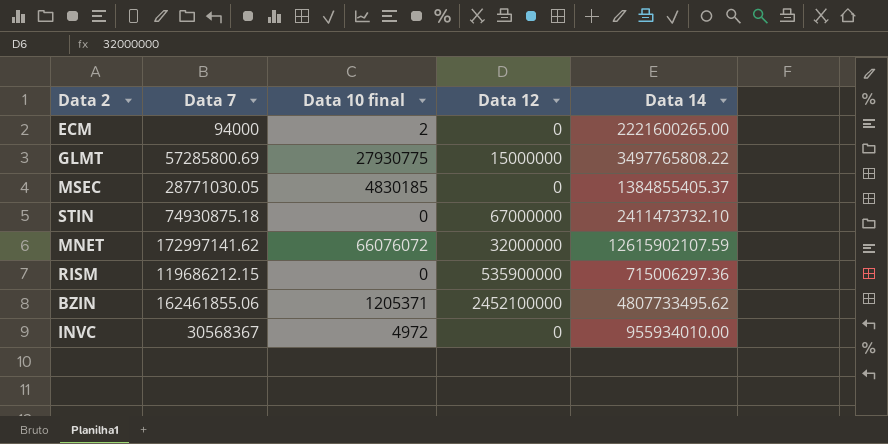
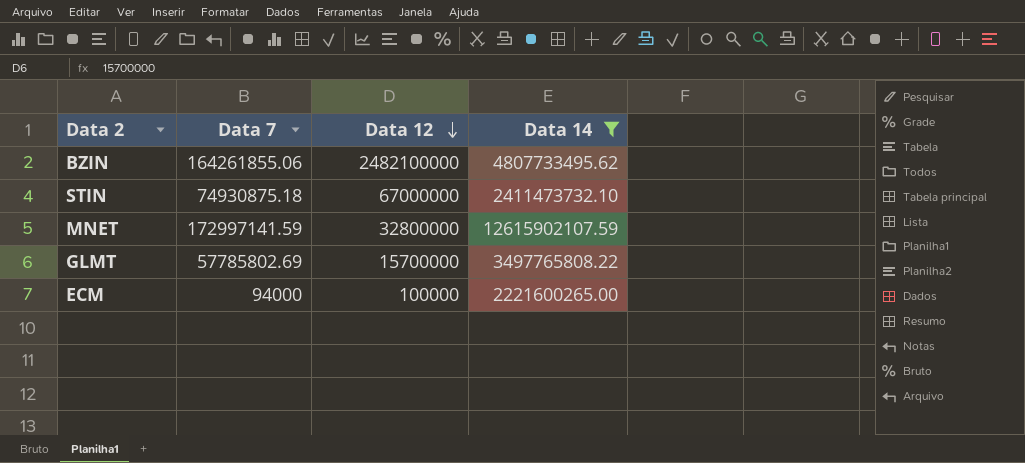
filter: none -> Data 14 >= 2221600265.00
row order: none -> Data 12 descending
column Data 10 final | position: 3 -> none
BZIN | Data 7: 162461855.06 -> 164261855.06
BZIN | Data 12: 2452100000 -> 2482100000
MNET | Data 7: 172997141.62 -> 172997141.59
MNET | Data 12: 32000000 -> 32800000
GLMT | Data 7: 57285800.69 -> 57785802.69
GLMT | Data 12: 15000000 -> 15700000
ECM | Data 12: 0 -> 100000

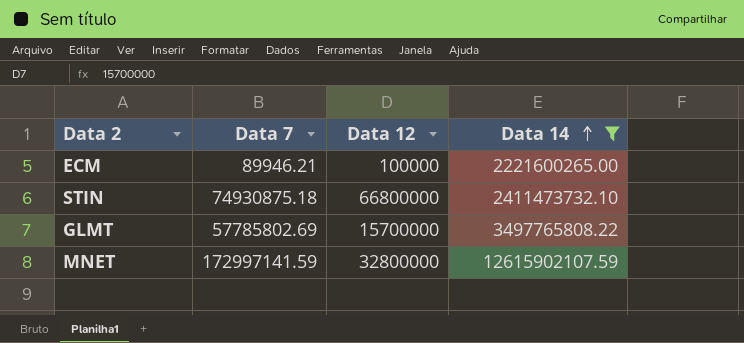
row order: Data 12 descending -> Data 14 ascending
row BZIN: 164261855.06 | 2482100000 | 4807733495.62 -> none
ECM | Data 7: 94000 -> 89946.21
STIN | Data 12: 67000000 -> 66800000

